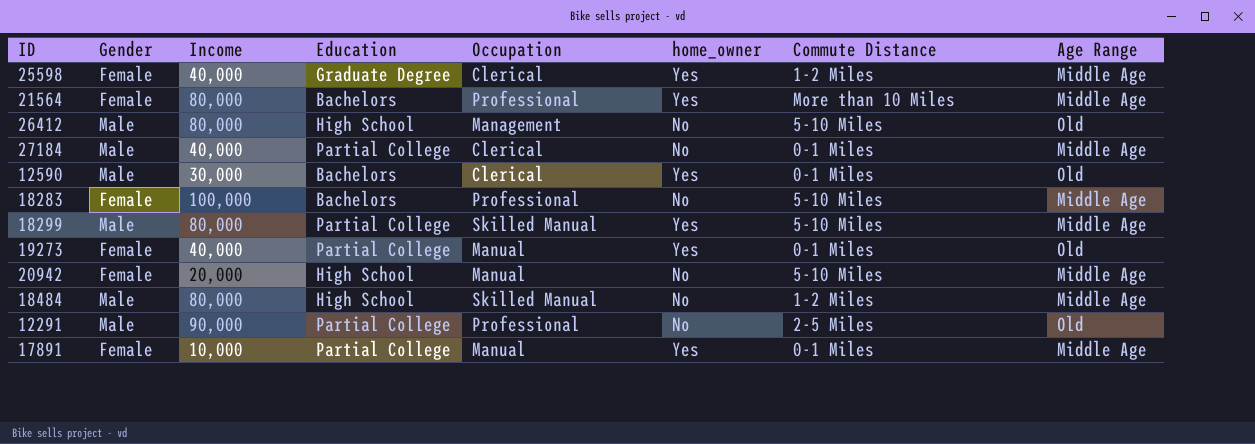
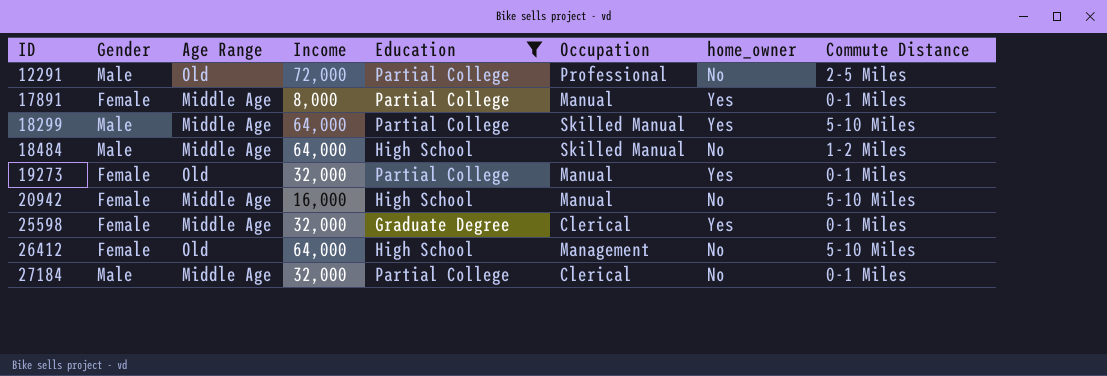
filter: none -> Education != Bachelors
row order: none -> ID ascending
column Age Range | position: 8 -> 3
12291 | Income: 90,000 -> 72,000
17891 | Income: 10,000 -> 8,000
18299 | Income: 80,000 -> 64,000
18484 | Income: 80,000 -> 64,000
19273 | Income: 40,000 -> 32,000
20942 | Income: 20,000 -> 16,000
25598 | Income: 40,000 -> 32,000
25598 | Commute Distance: 1-2 Miles -> 0-1 Miles
26412 | Gender: Male -> Female
26412 | Income: 80,000 -> 64,000
27184 | Income: 40,000 -> 32,000

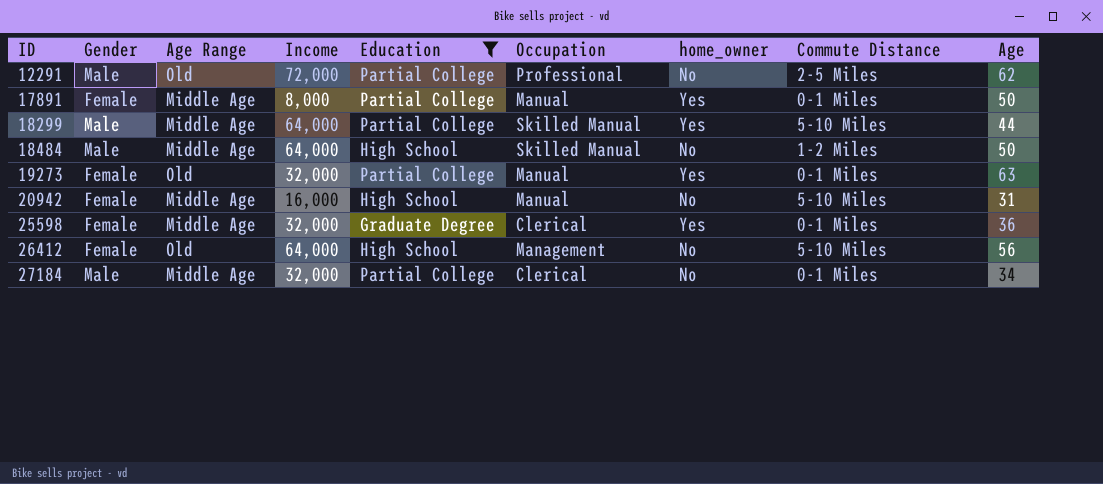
column Age | position: none -> 9

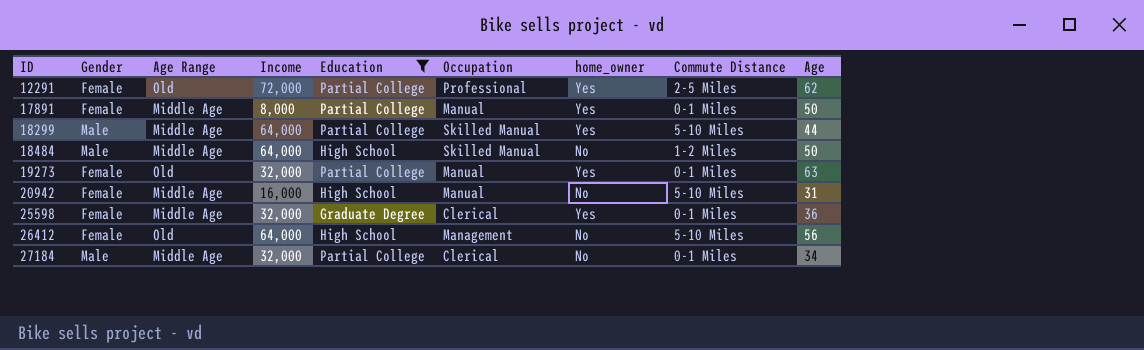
12291 | Gender: Male -> Female
12291 | home_owner: No -> Yes

